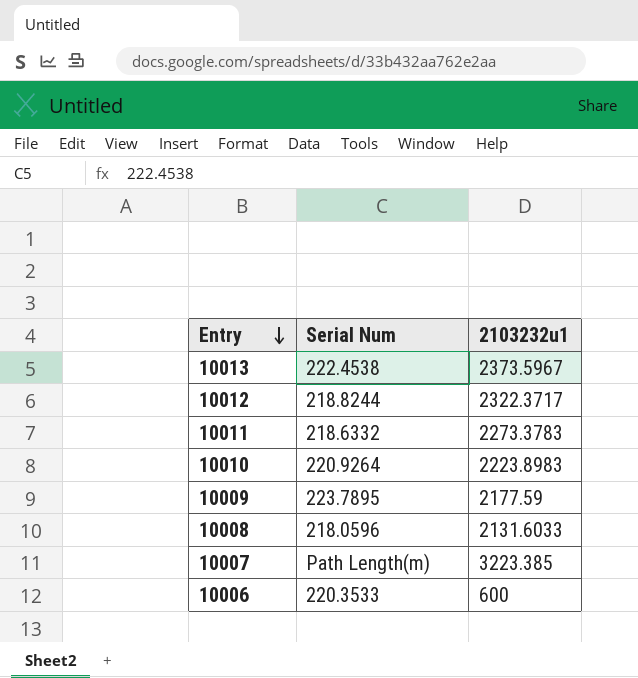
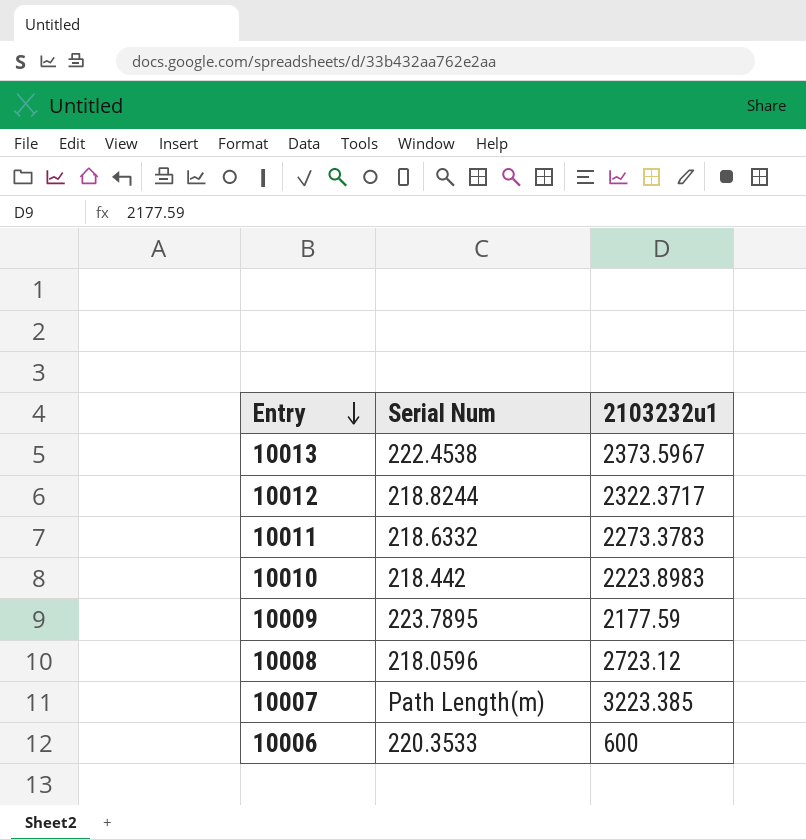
10010 | Serial Num: 220.9264 -> 218.442
10008 | 2103232u1: 2131.6033 -> 2723.12

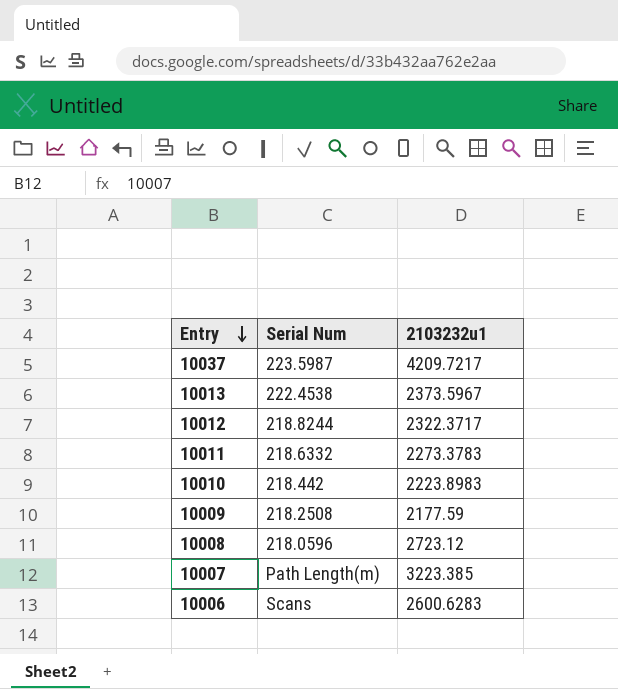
row 10037: none -> 223.5987 | 4209.7217
10009 | Serial Num: 223.7895 -> 218.2508
10006 | Serial Num: 220.3533 -> Scans
10006 | 2103232u1: 600 -> 2600.6283

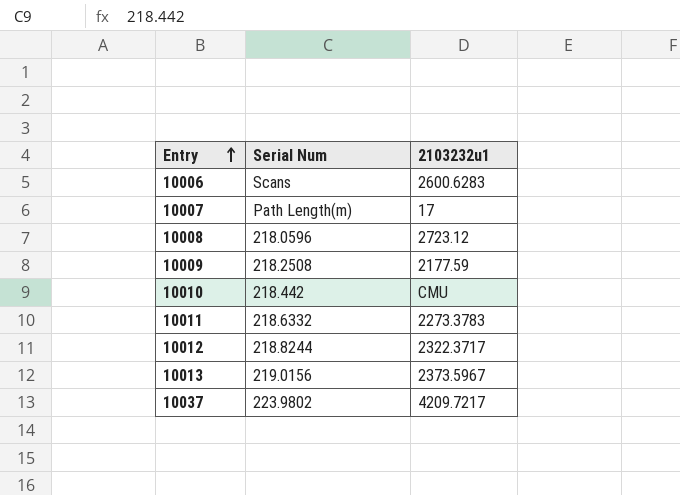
row order: Entry descending -> Entry ascending
10007 | 2103232u1: 3223.385 -> 17
10010 | 2103232u1: 2223.8983 -> CMU
10013 | Serial Num: 222.4538 -> 219.0156
10037 | Serial Num: 223.5987 -> 223.9802

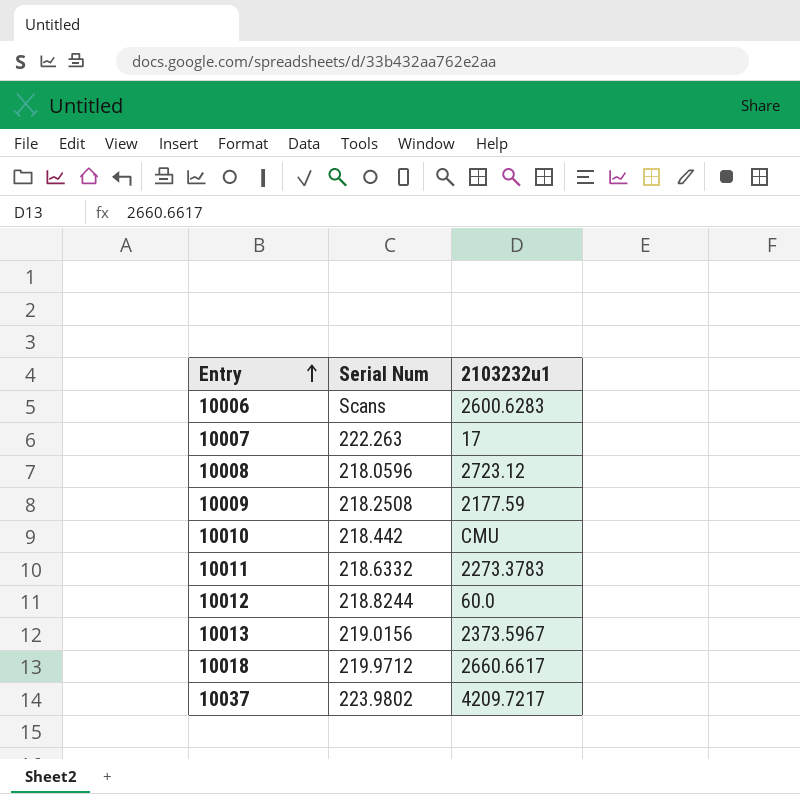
10007 | Serial Num: Path Length(m) -> 222.263
10012 | 2103232u1: 2322.3717 -> 60.0
row 10018: none -> 219.9712 | 2660.6617

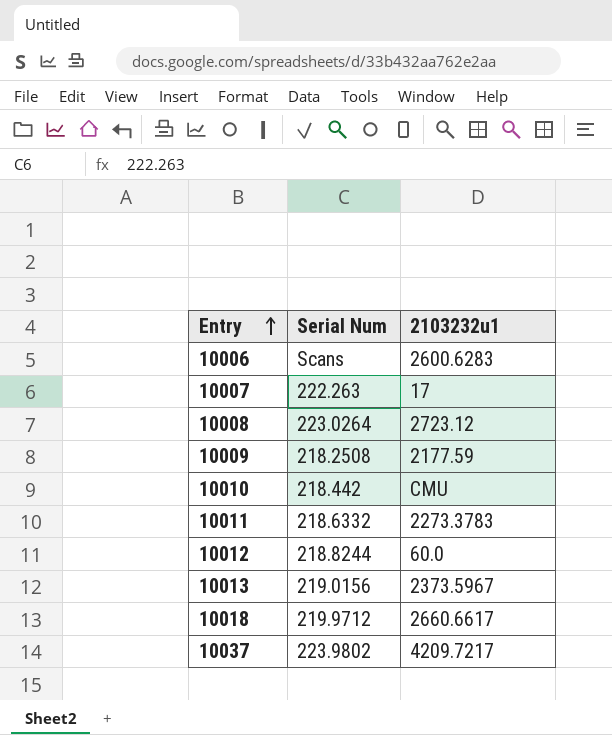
10008 | Serial Num: 218.0596 -> 223.0264

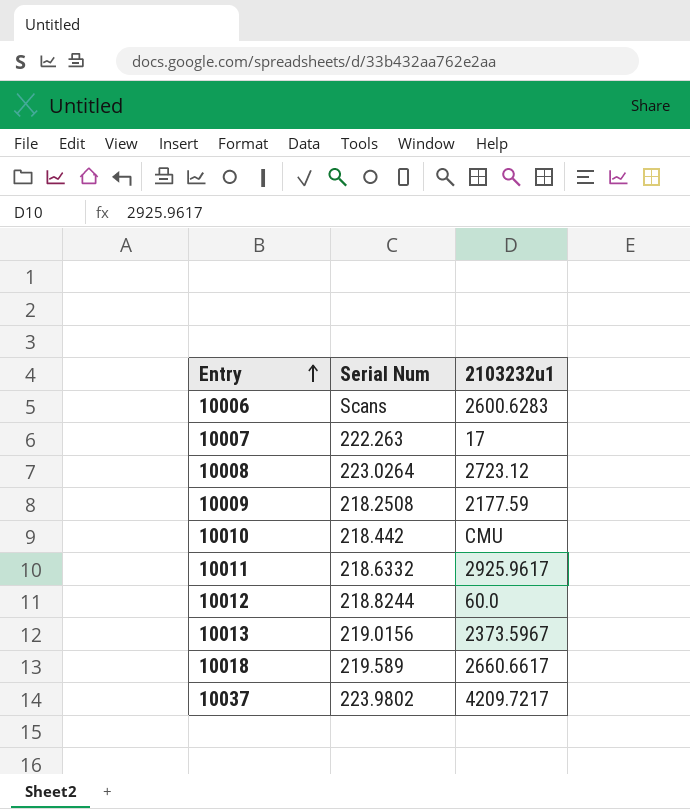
10011 | 2103232u1: 2273.3783 -> 2925.9617
10018 | Serial Num: 219.9712 -> 219.589

